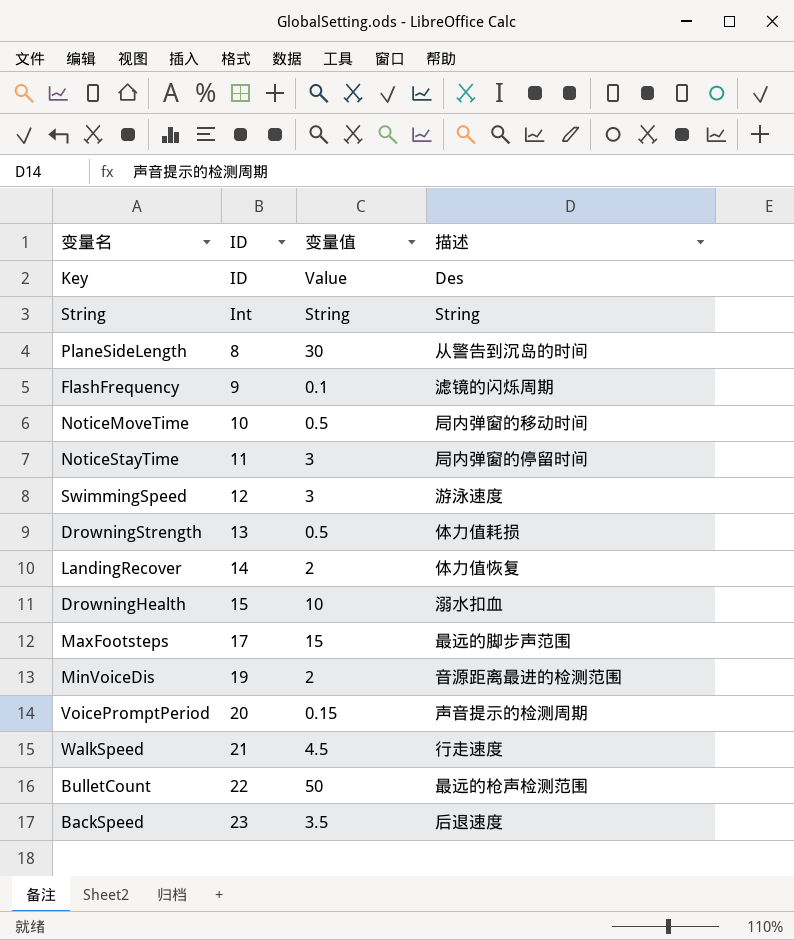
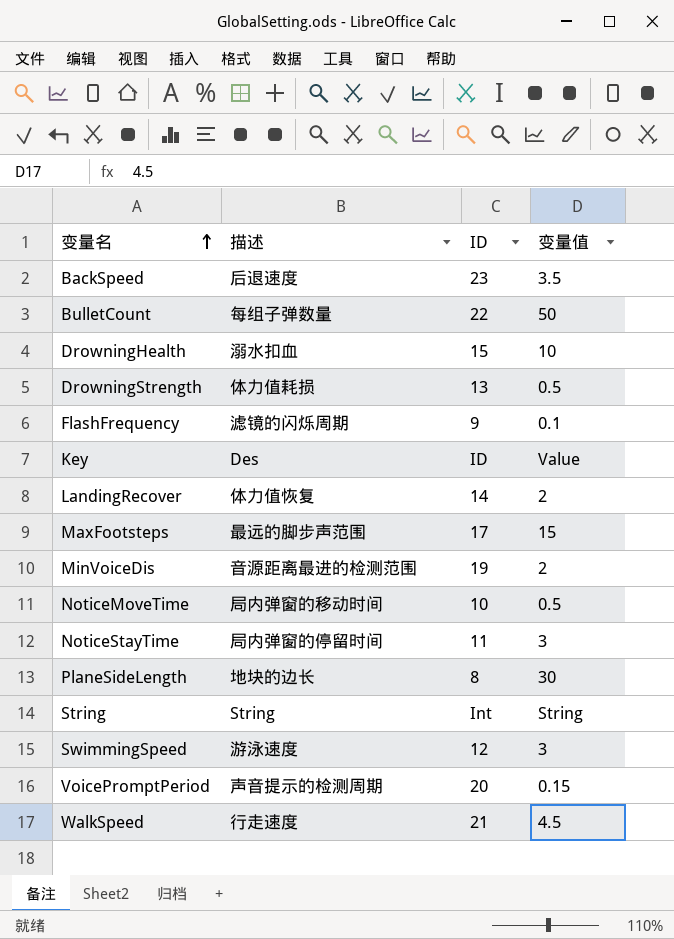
row order: none -> 变量名 ascending
column 描述 | position: 4 -> 2
BulletCount | 描述: 最远的枪声检测范围 -> 每组子弹数量
PlaneSideLength | 描述: 从警告到沉岛的时间 -> 地块的边长

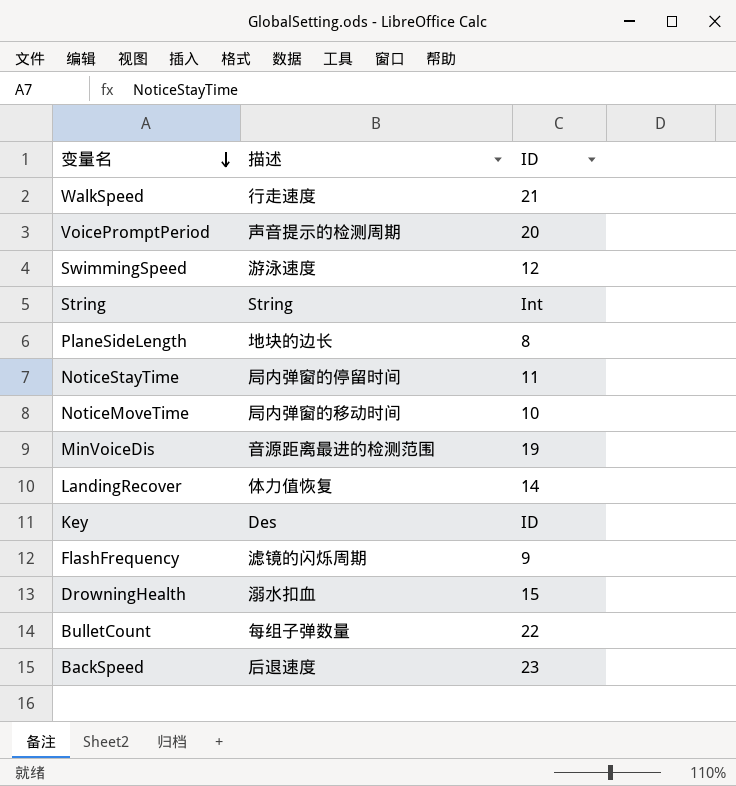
row order: 变量名 ascending -> 变量名 descending
column 变量值 | position: 4 -> none
row DrowningStrength: 体力值耗损 | 13 | 0.5 -> none
row MaxFootsteps: 最远的脚步声范围 | 17 | 15 -> none

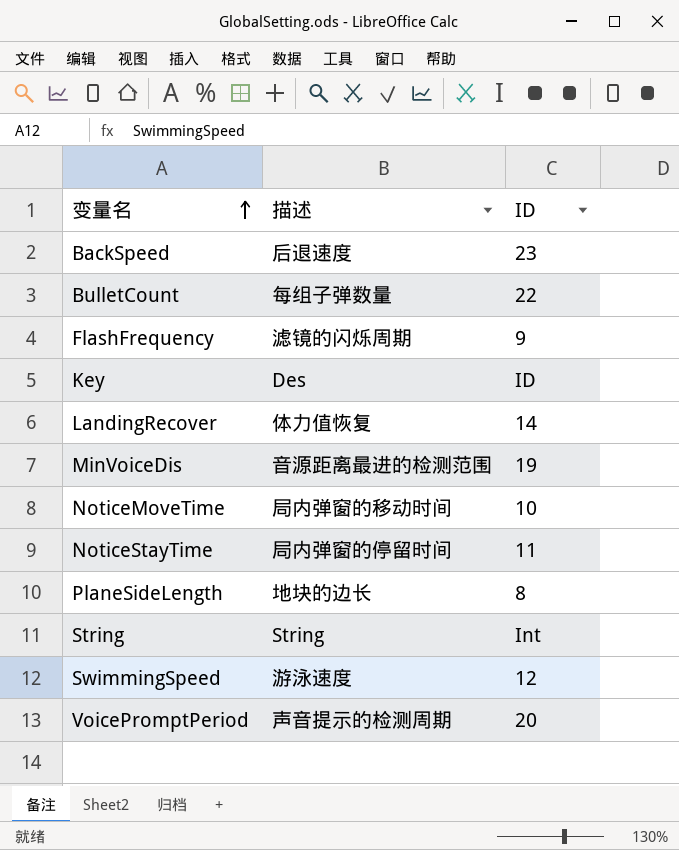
row order: 变量名 descending -> 变量名 ascending
row WalkSpeed: 行走速度 | 21 -> none
row DrowningHealth: 溺水扣血 | 15 -> none

